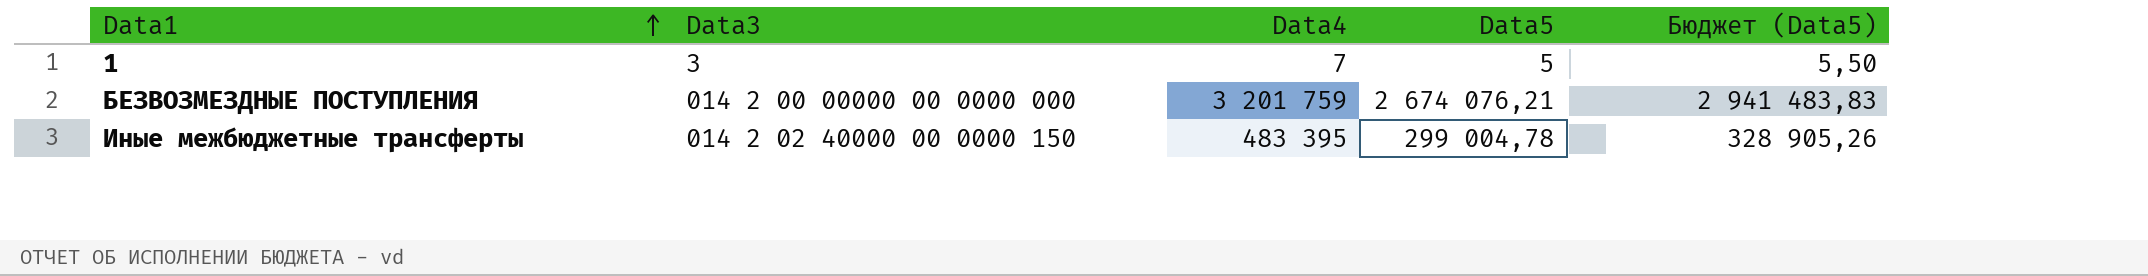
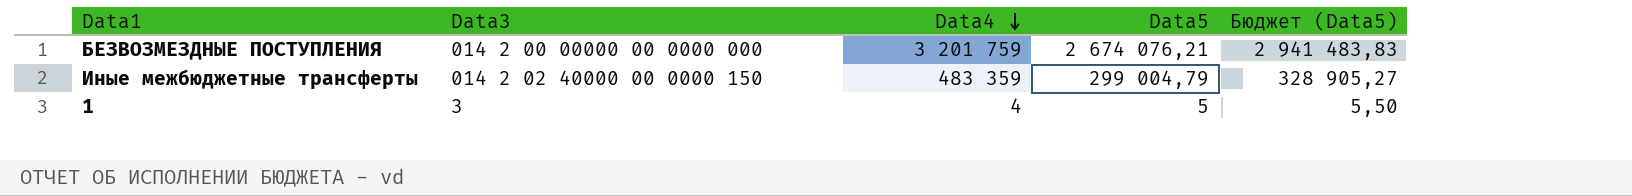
row order: Data1 ascending -> Data4 descending
Иные межбюджетные трансферты | Data4: 483 395 -> 483 359
Иные межбюджетные трансферты | Data5: 299 004,78 -> 299 004,79
Иные межбюджетные трансферты | Бюджет (Data5): 328 905,26 -> 328 905,27
1 | Data4: 7 -> 4

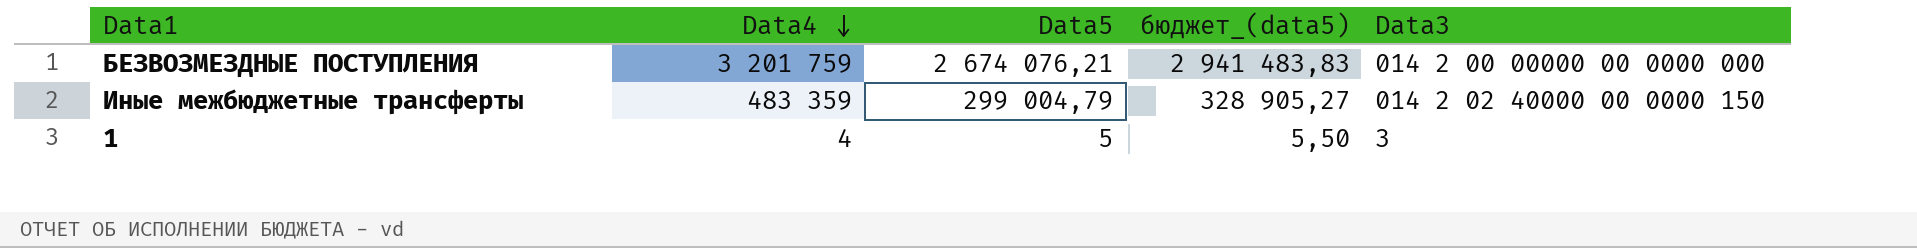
column name: Бюджет (Data5) -> бюджет_(data5)
column Data3 | position: 2 -> 5

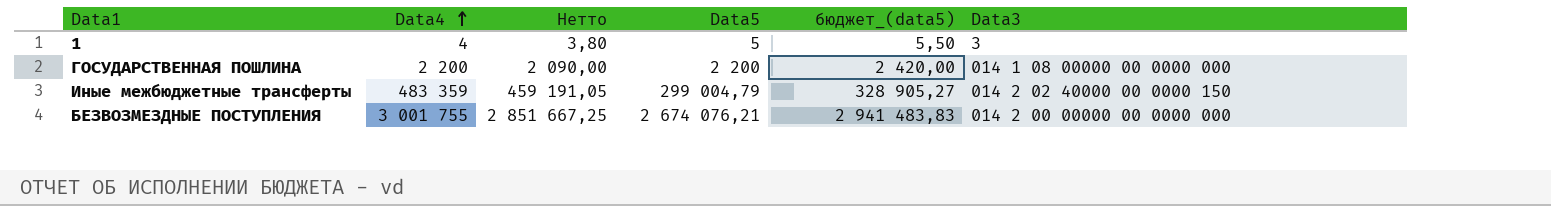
row order: Data4 descending -> Data4 ascending
column Нетто | formula: none -> [Data4] * 0,95
row ГОСУДАРСТВЕННАЯ ПОШЛИНА: none -> 2 200 | 2 090,00 | 2 200 | 2 420,00 | 014 1 08 00000 00 0000 000
БЕЗВОЗМЕЗДНЫЕ ПОСТУПЛЕНИЯ | Data4: 3 201 759 -> 3 001 755

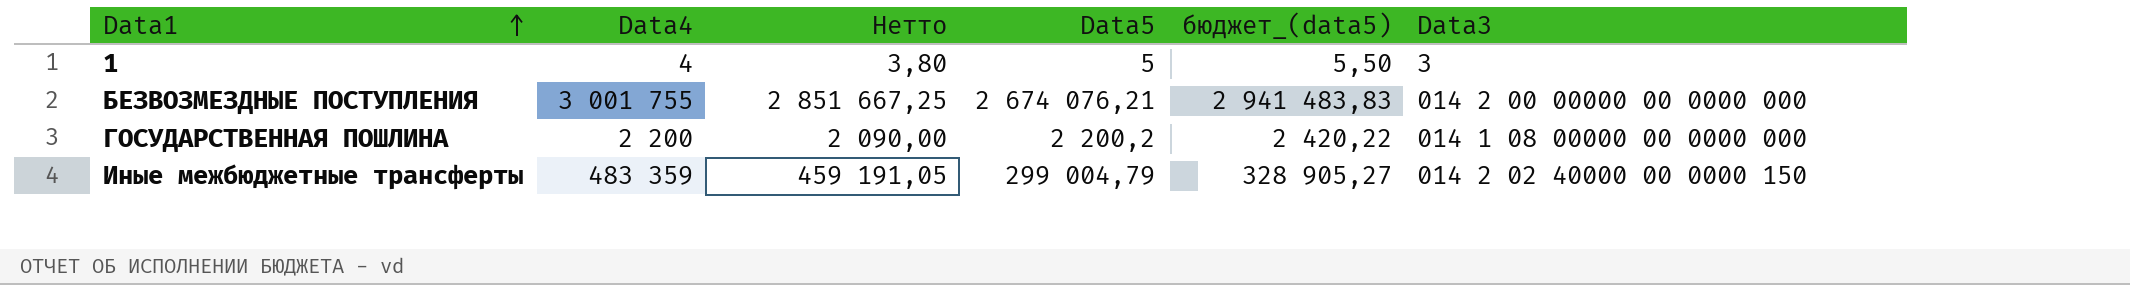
row order: Data4 ascending -> Data1 ascending
ГОСУДАРСТВЕННАЯ ПОШЛИНА | Data5: 2 200 -> 2 200,2
ГОСУДАРСТВЕННАЯ ПОШЛИНА | бюджет_(data5): 2 420,00 -> 2 420,22

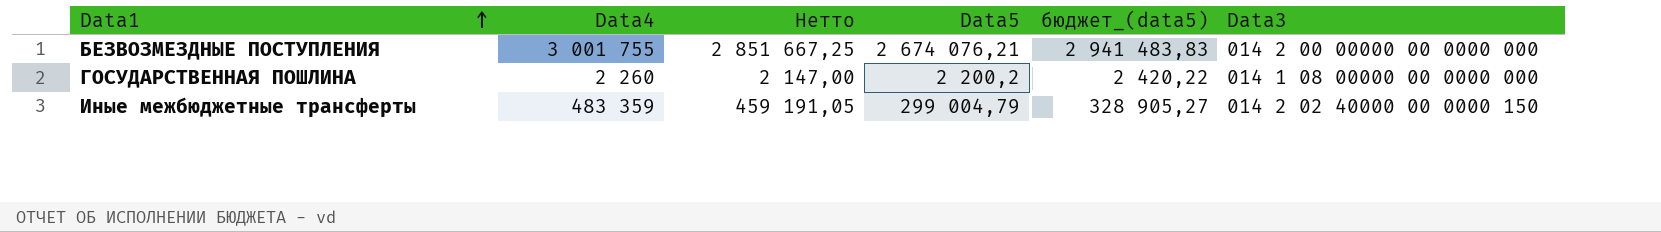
row 1: 4 | 3,80 | 5 | 5,50 | 3 -> none
ГОСУДАРСТВЕННАЯ ПОШЛИНА | Data4: 2 200 -> 2 260
ГОСУДАРСТВЕННАЯ ПОШЛИНА | Нетто: 2 090,00 -> 2 147,00

